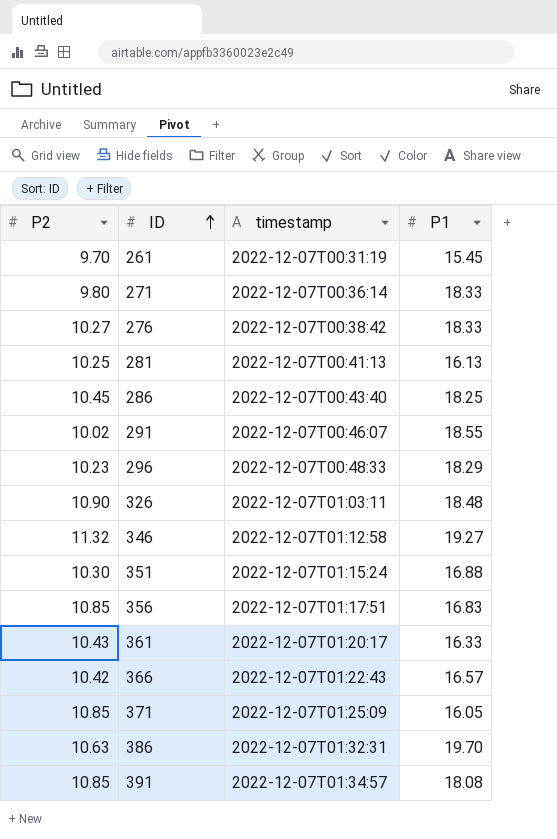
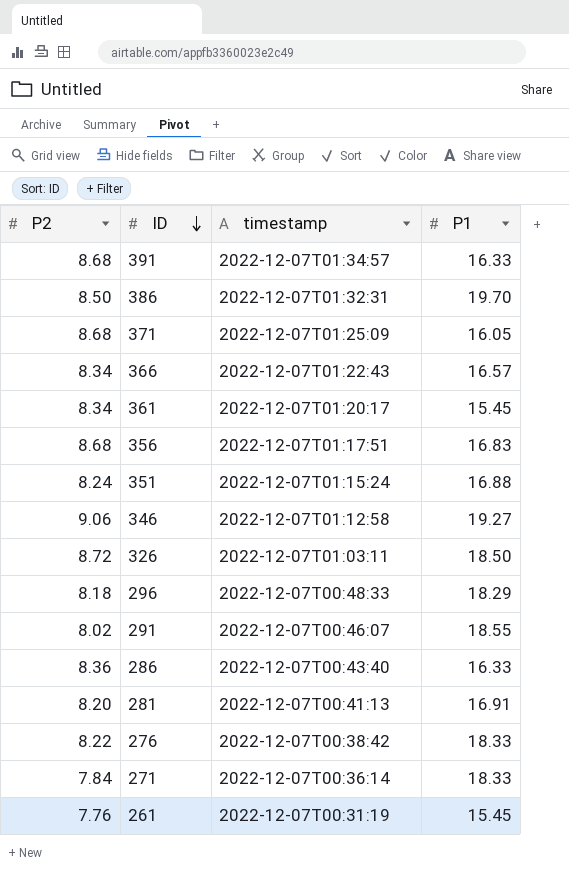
row order: ID ascending -> ID descending
391 | P2: 10.85 -> 8.68
391 | P1: 18.08 -> 16.33
386 | P2: 10.63 -> 8.50
371 | P2: 10.85 -> 8.68
366 | P2: 10.42 -> 8.34
361 | P2: 10.43 -> 8.34
361 | P1: 16.33 -> 15.45
356 | P2: 10.85 -> 8.68
351 | P2: 10.30 -> 8.24
346 | P2: 11.32 -> 9.06
326 | P2: 10.90 -> 8.72
326 | P1: 18.48 -> 18.50
296 | P2: 10.23 -> 8.18
291 | P2: 10.02 -> 8.02
286 | P2: 10.45 -> 8.36
286 | P1: 18.25 -> 16.33
281 | P2: 10.25 -> 8.20
281 | P1: 16.13 -> 16.91
276 | P2: 10.27 -> 8.22
271 | P2: 9.80 -> 7.84
261 | P2: 9.70 -> 7.76

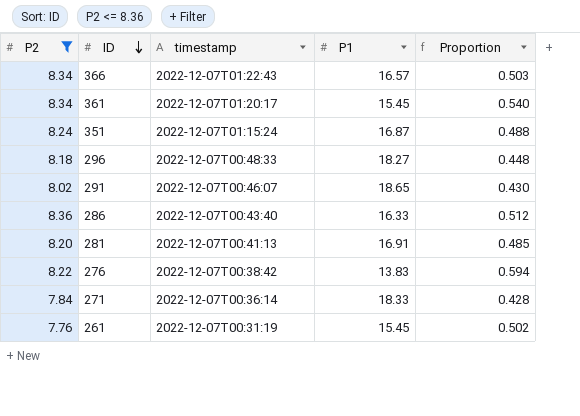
filter: none -> P2 <= 8.36
column Proportion | formula: none -> [P2] / [P1]
351 | P1: 16.88 -> 16.87
296 | P1: 18.29 -> 18.27
291 | P1: 18.55 -> 18.65
276 | P1: 18.33 -> 13.83

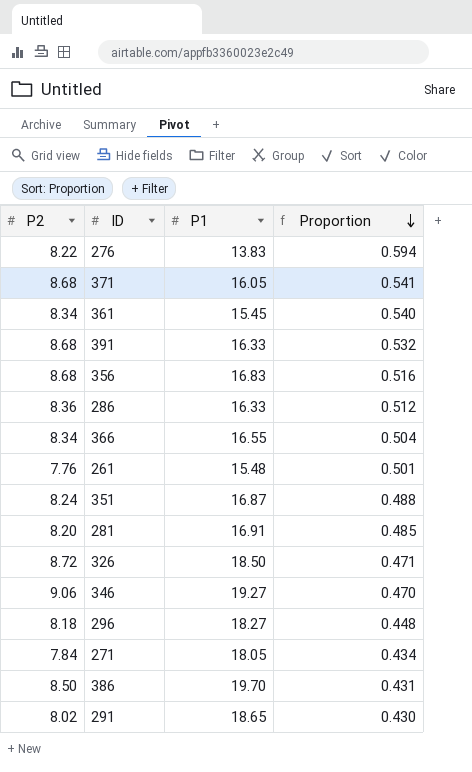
filter: P2 <= 8.36 -> none
row order: ID descending -> Proportion descending
column timestamp | position: 3 -> none
366 | P1: 16.57 -> 16.55
366 | Proportion: 0.503 -> 0.504
261 | P1: 15.45 -> 15.48
261 | Proportion: 0.502 -> 0.501
271 | P1: 18.33 -> 18.05
271 | Proportion: 0.428 -> 0.434

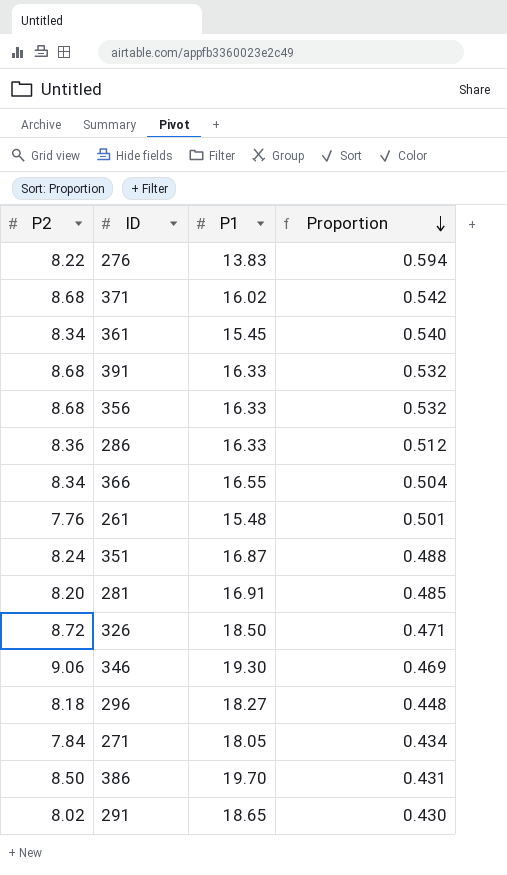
371 | P1: 16.05 -> 16.02
371 | Proportion: 0.541 -> 0.542
356 | P1: 16.83 -> 16.33
356 | Proportion: 0.516 -> 0.532
346 | P1: 19.27 -> 19.30
346 | Proportion: 0.470 -> 0.469

